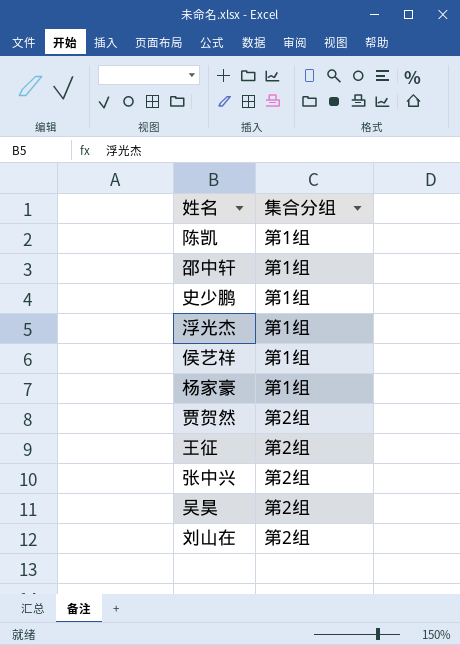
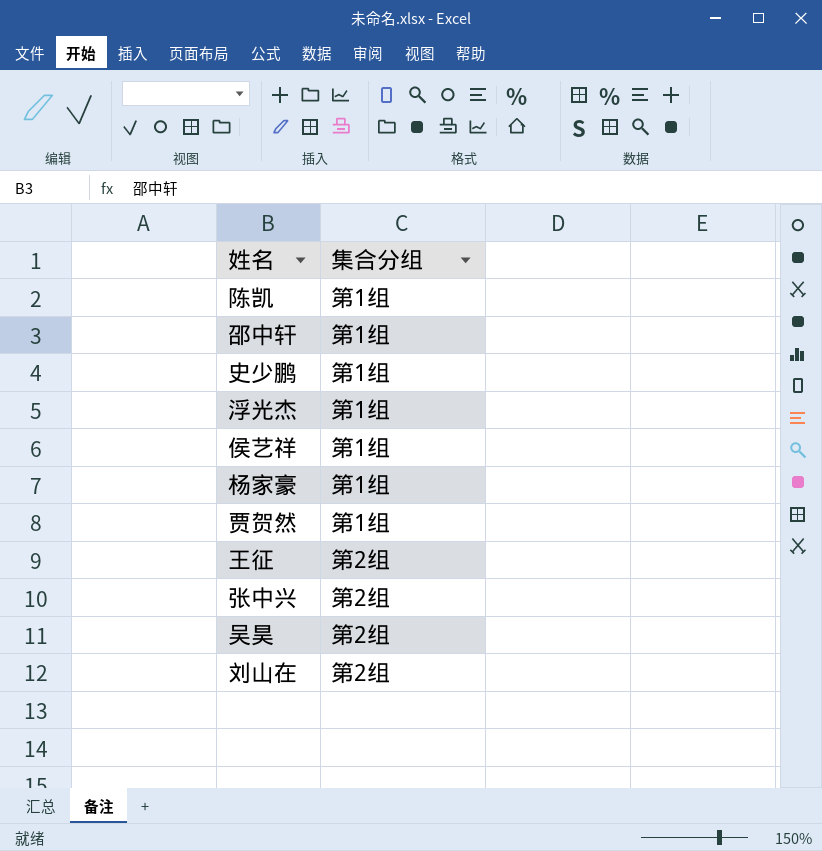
贾贺然 | 集合分组: 第2组 -> 第1组

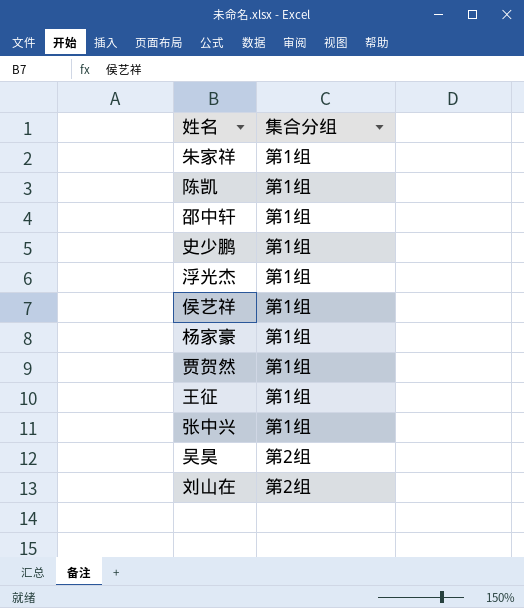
row 朱家祥: none -> 第1组
王征 | 集合分组: 第2组 -> 第1组
张中兴 | 集合分组: 第2组 -> 第1组

